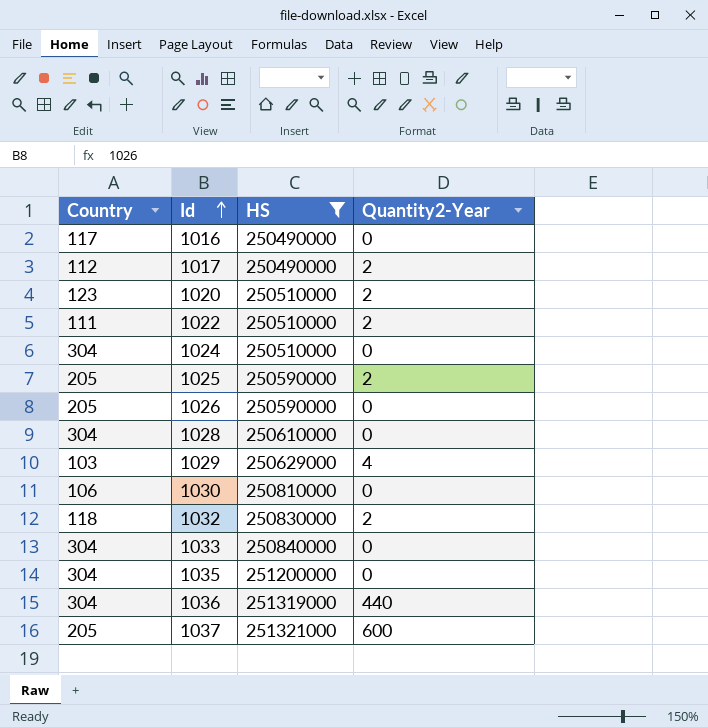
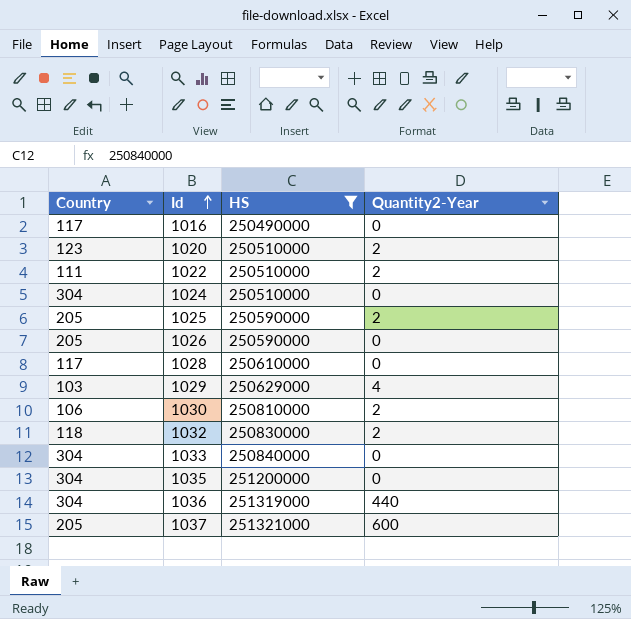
row 1017: 112 | 250490000 | 2 -> none
1028 | Country: 304 -> 117
1030 | Quantity2-Year: 0 -> 2

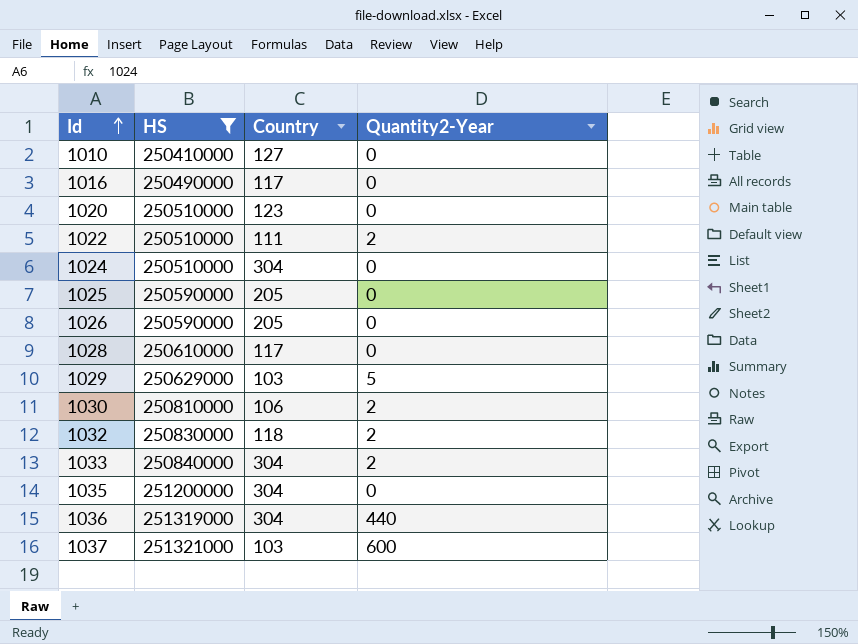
column Country | position: 1 -> 3
row 1010: none -> 250410000 | 127 | 0
1020 | Quantity2-Year: 2 -> 0
1025 | Quantity2-Year: 2 -> 0
1029 | Quantity2-Year: 4 -> 5
1033 | Quantity2-Year: 0 -> 2
1037 | Country: 205 -> 103

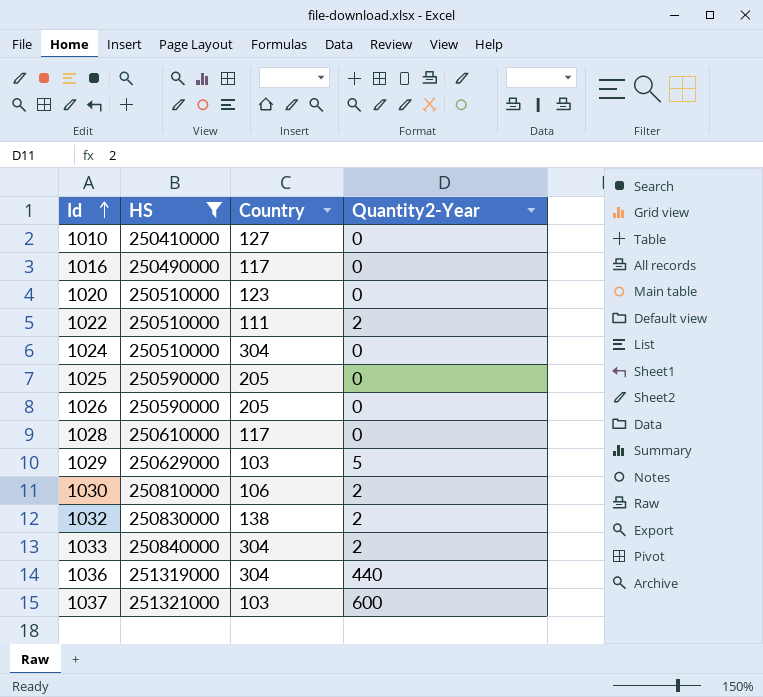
row 1035: 251200000 | 304 | 0 -> none
1032 | Country: 118 -> 138

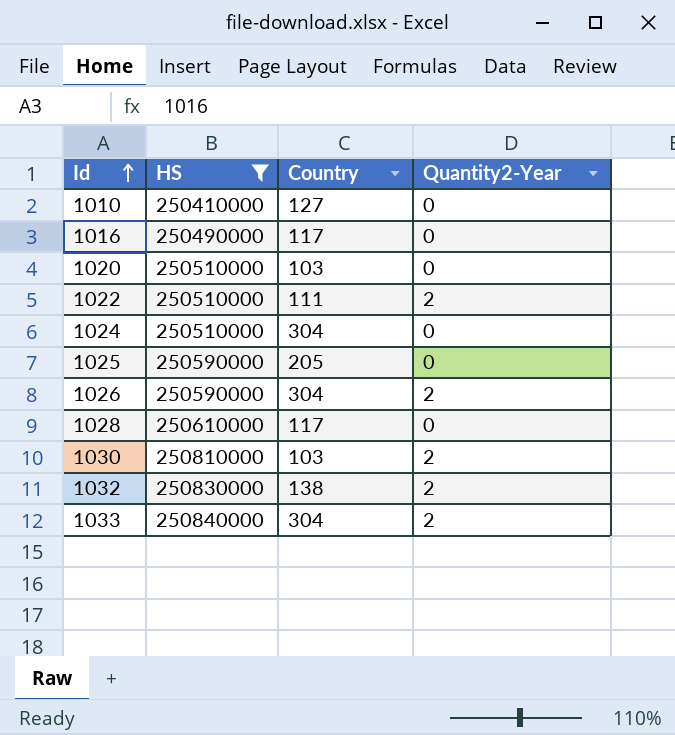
row 1029: 250629000 | 103 | 5 -> none
row 1036: 251319000 | 304 | 440 -> none
row 1037: 251321000 | 103 | 600 -> none
1020 | Country: 123 -> 103
1026 | Country: 205 -> 304
1026 | Quantity2-Year: 0 -> 2
1030 | Country: 106 -> 103

